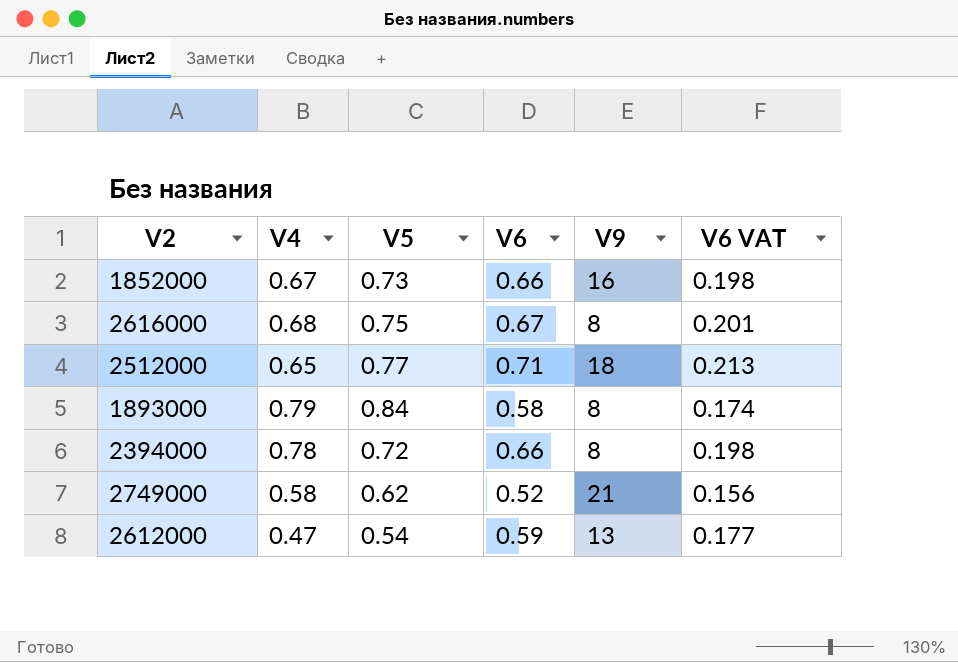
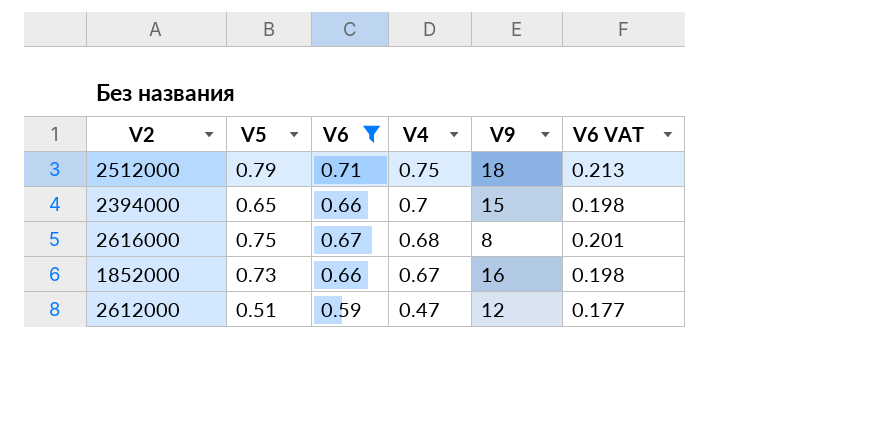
filter: none -> V6 >= 0.59
row order: none -> V4 descending
column V4 | position: 2 -> 4
2512000 | V5: 0.77 -> 0.79
2512000 | V4: 0.65 -> 0.75
2394000 | V5: 0.72 -> 0.65
2394000 | V4: 0.78 -> 0.7
2394000 | V9: 8 -> 15
2612000 | V5: 0.54 -> 0.51
2612000 | V9: 13 -> 12

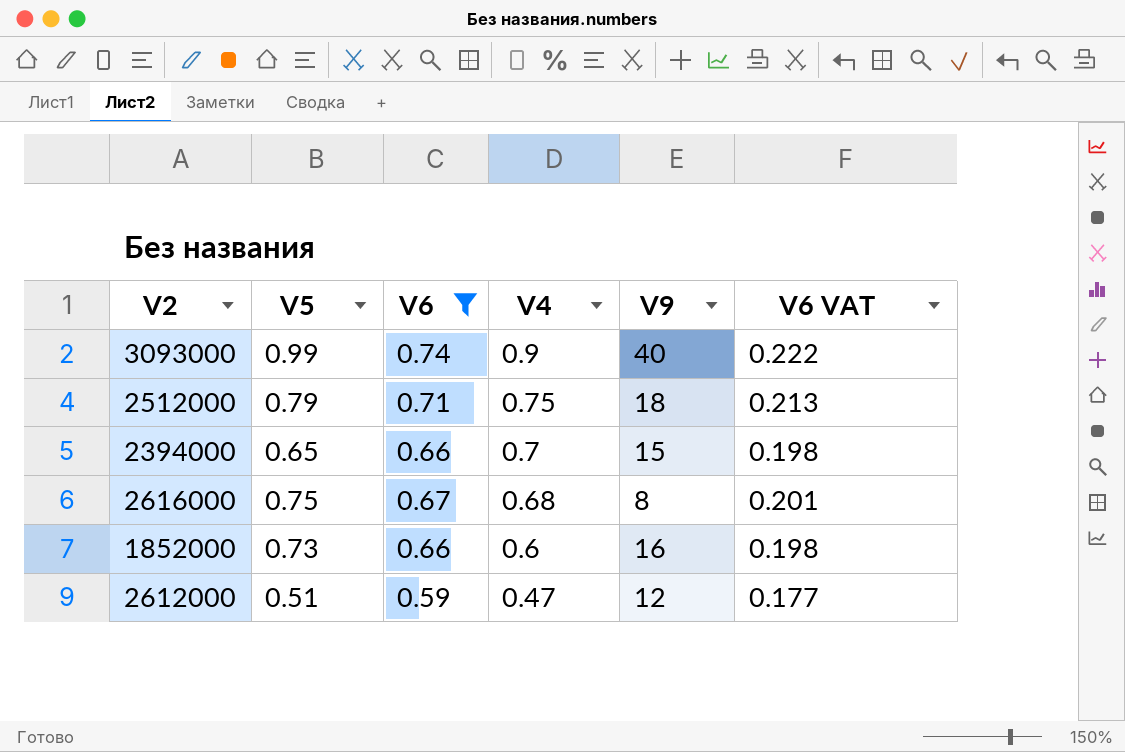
row 3093000: none -> 0.99 | 0.74 | 0.9 | 40 | 0.222
1852000 | V4: 0.67 -> 0.6

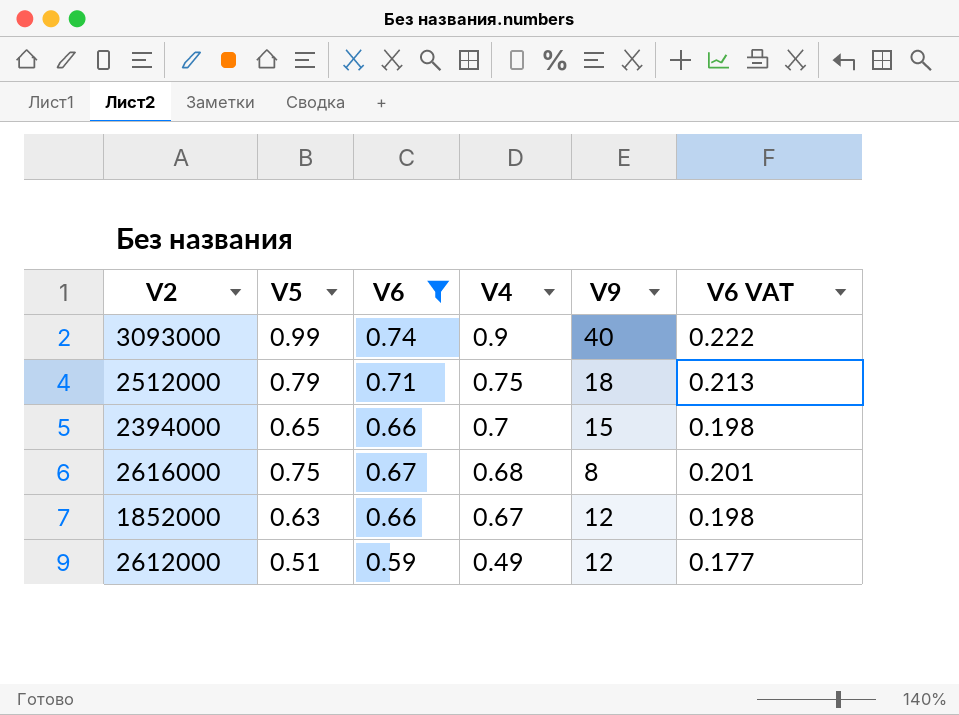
1852000 | V5: 0.73 -> 0.63
1852000 | V4: 0.6 -> 0.67
1852000 | V9: 16 -> 12
2612000 | V4: 0.47 -> 0.49

